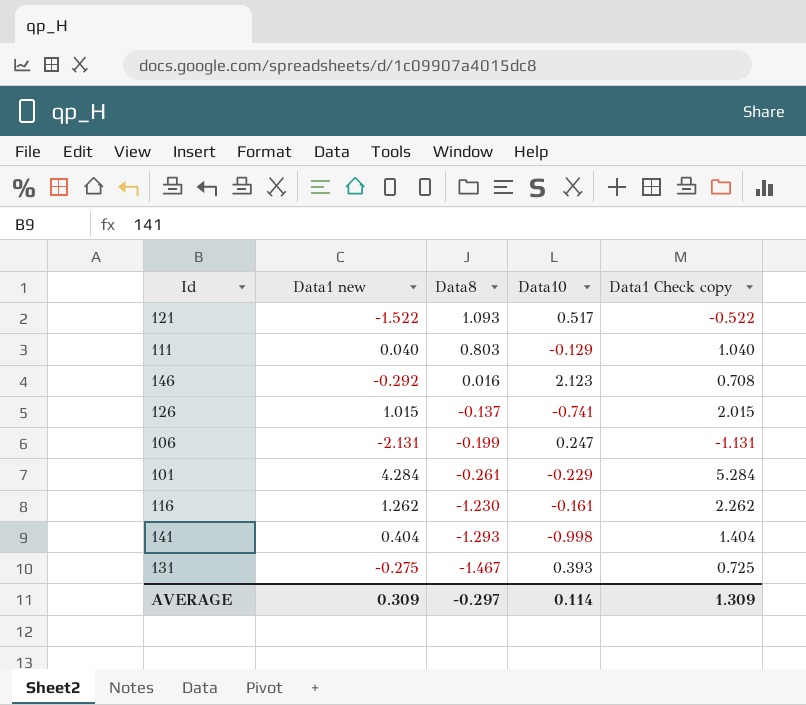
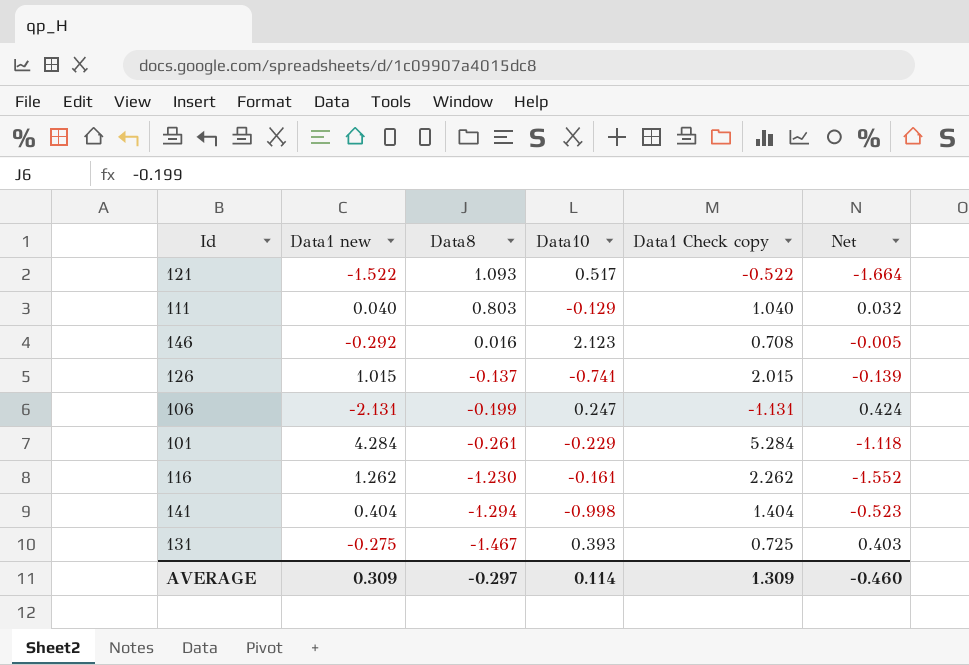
column Net | formula: none -> [Data1 new] * [Data8]
141 | Data8: -1.293 -> -1.294

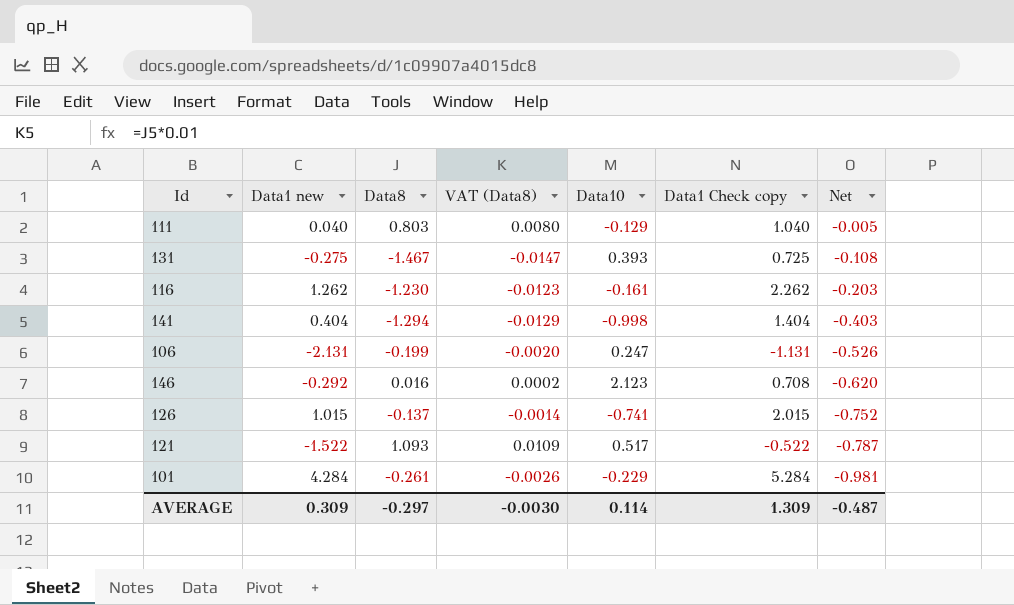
row order: Data8 descending -> Net descending
column VAT (Data8) | formula: none -> [Data8] * 0.01
column Net | formula: [Data1 new] * [Data8] -> [Data1 new] * [Data10]
AVERAGE | Net: -0.460 -> -0.487

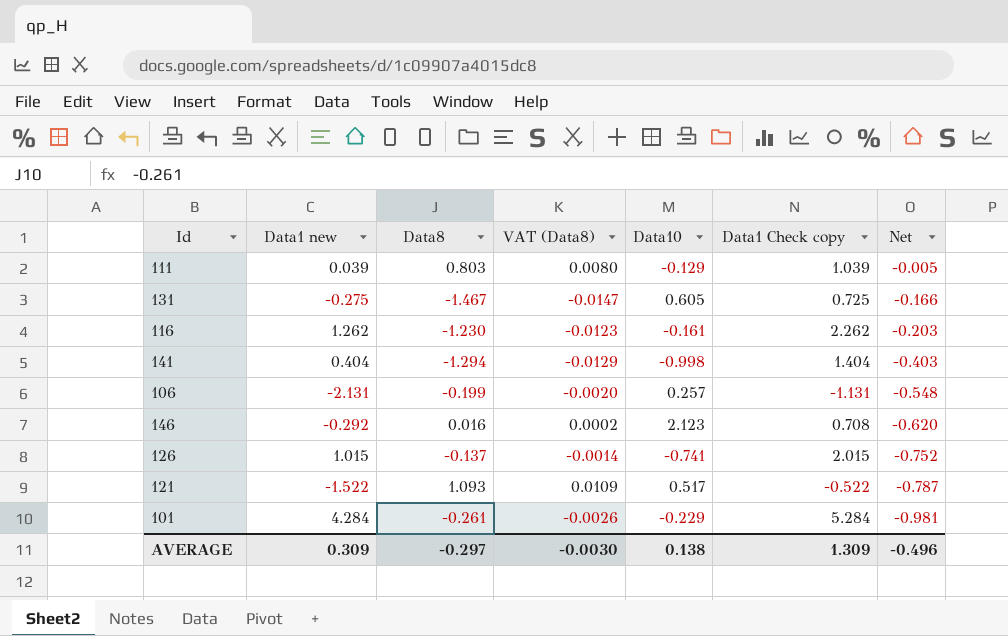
111 | Data1 new: 0.040 -> 0.039
111 | Data1 Check copy: 1.040 -> 1.039
131 | Data10: 0.393 -> 0.605
131 | Net: -0.108 -> -0.166
106 | Data10: 0.247 -> 0.257
106 | Net: -0.526 -> -0.548
AVERAGE | Data10: 0.114 -> 0.138
AVERAGE | Net: -0.487 -> -0.496

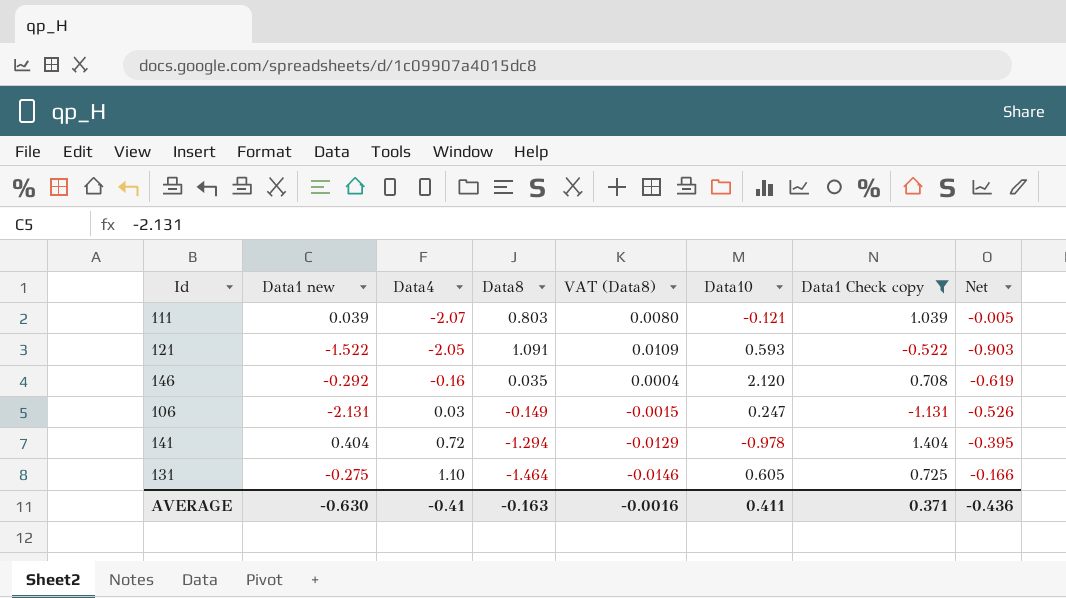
filter: none -> Data1 Check copy <= 1.404
row order: Net descending -> Data4 ascending
column Data4 | position: none -> 3
111 | Data10: -0.129 -> -0.121
121 | Data8: 1.093 -> 1.091
121 | Data10: 0.517 -> 0.593
121 | Net: -0.787 -> -0.903
146 | Data8: 0.016 -> 0.035
146 | VAT (Data8): 0.0002 -> 0.0004
146 | Data10: 2.123 -> 2.120
146 | Net: -0.620 -> -0.619
106 | Data8: -0.199 -> -0.149
106 | VAT (Data8): -0.0020 -> -0.0015
106 | Data10: 0.257 -> 0.247
106 | Net: -0.548 -> -0.526
141 | Data10: -0.998 -> -0.978
141 | Net: -0.403 -> -0.395
131 | Data8: -1.467 -> -1.464
131 | VAT (Data8): -0.0147 -> -0.0146
AVERAGE | Data1 new: 0.309 -> -0.630
AVERAGE | Data8: -0.297 -> -0.163
AVERAGE | VAT (Data8): -0.0030 -> -0.0016
AVERAGE | Data10: 0.138 -> 0.411
AVERAGE | Data1 Check copy: 1.309 -> 0.371
AVERAGE | Net: -0.496 -> -0.436

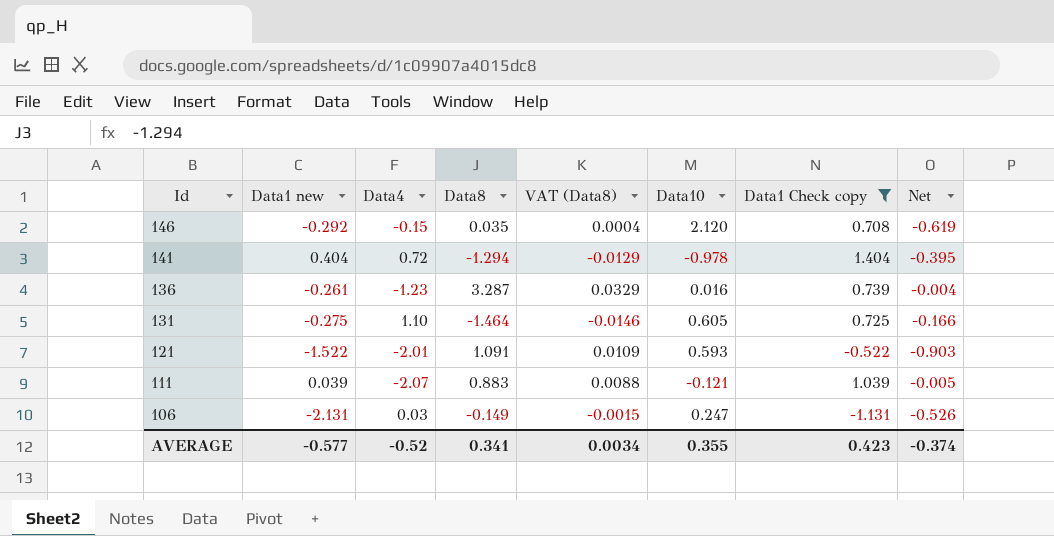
row order: Data4 ascending -> Id descending
146 | Data4: -0.16 -> -0.15
row 136: none -> -0.261 | -1.23 | 3.287 | 0.0329 | 0.016 | 0.739 | -0.004
121 | Data4: -2.05 -> -2.01
111 | Data8: 0.803 -> 0.883
111 | VAT (Data8): 0.0080 -> 0.0088
AVERAGE | Data1 new: -0.630 -> -0.577
AVERAGE | Data4: -0.41 -> -0.52
AVERAGE | Data8: -0.163 -> 0.341
AVERAGE | VAT (Data8): -0.0016 -> 0.0034
AVERAGE | Data10: 0.411 -> 0.355
AVERAGE | Data1 Check copy: 0.371 -> 0.423
AVERAGE | Net: -0.436 -> -0.374

